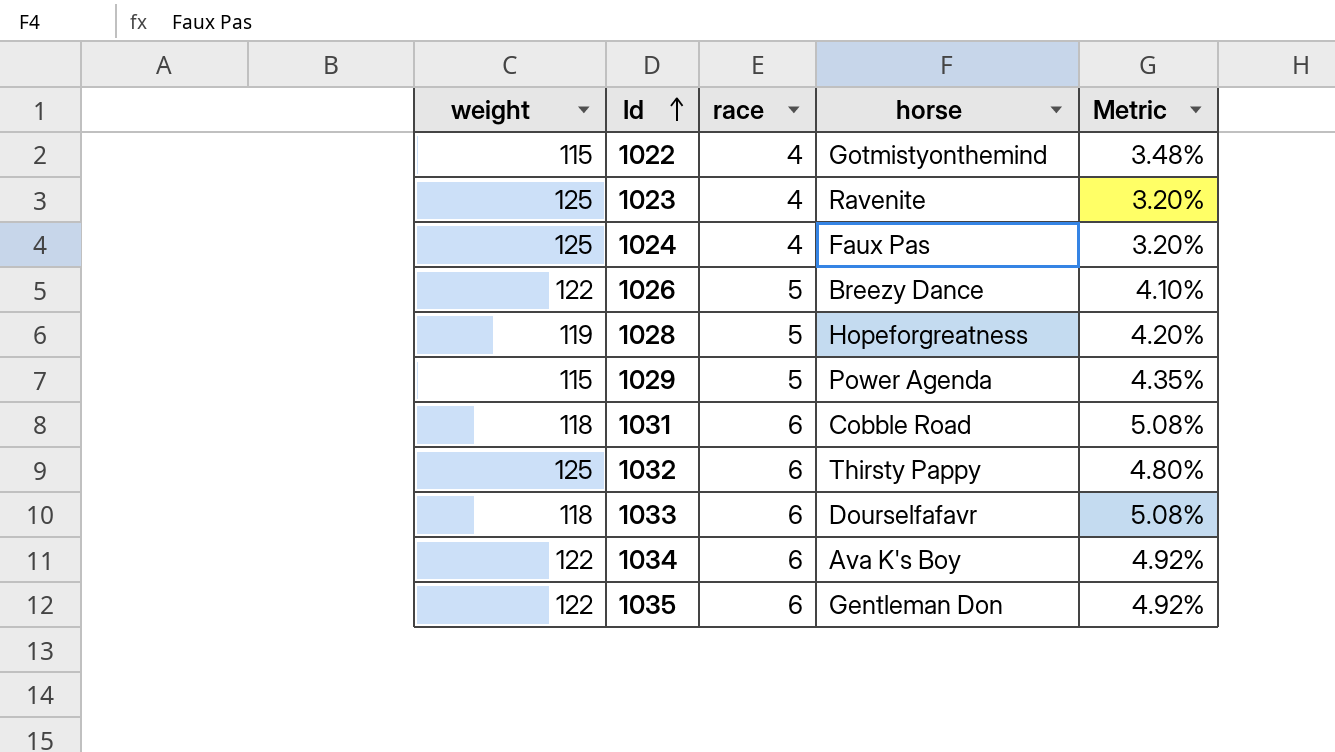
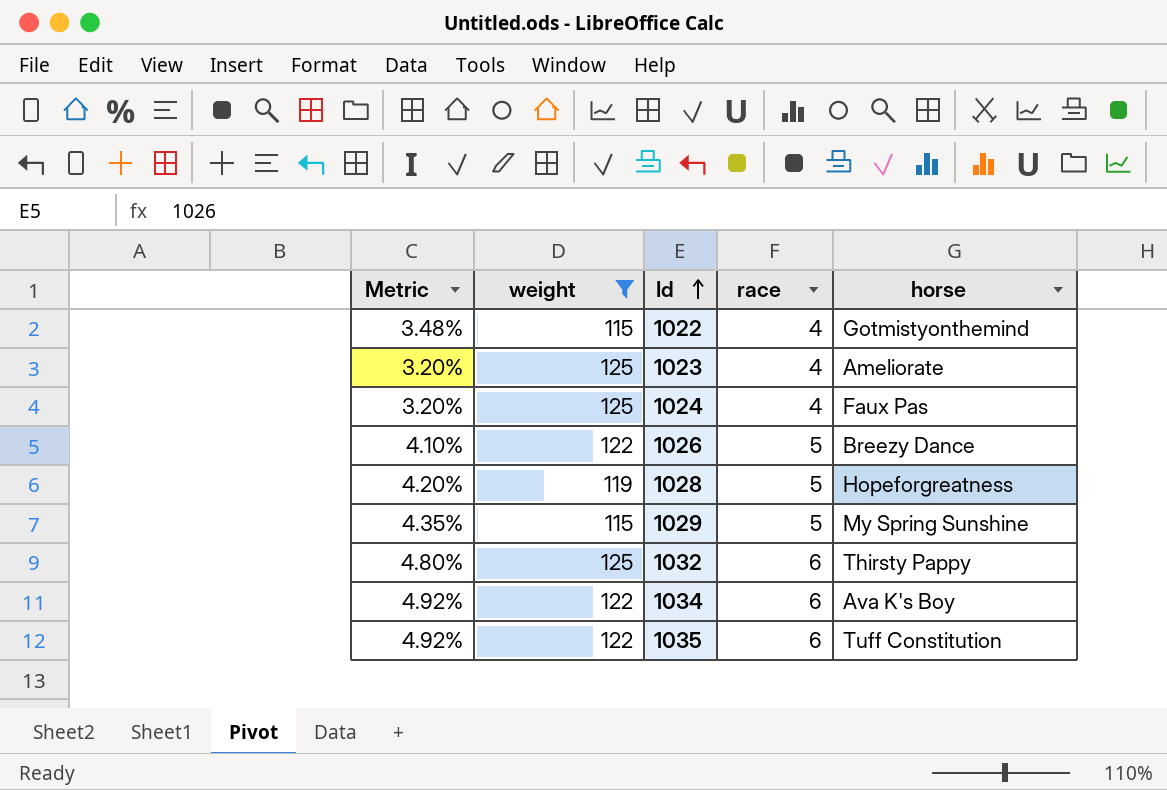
filter: none -> weight != 118
column Metric | position: 5 -> 1
1023 | horse: Ravenite -> Ameliorate
1029 | horse: Power Agenda -> My Spring Sunshine
1035 | horse: Gentleman Don -> Tuff Constitution

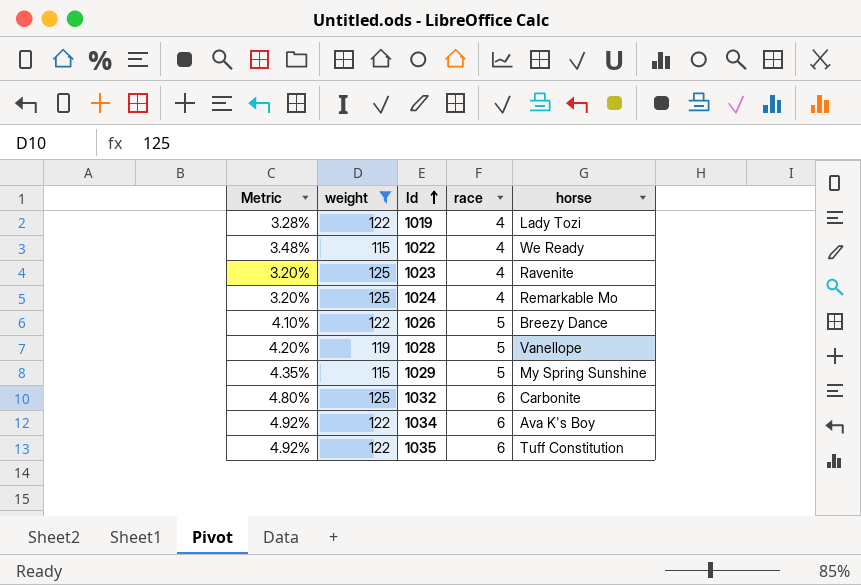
row 1019: none -> 3.28% | 122 | 4 | Lady Tozi
1022 | horse: Gotmistyonthemind -> We Ready
1023 | horse: Ameliorate -> Ravenite
1024 | horse: Faux Pas -> Remarkable Mo
1028 | horse: Hopeforgreatness -> Vanellope
1032 | horse: Thirsty Pappy -> Carbonite

